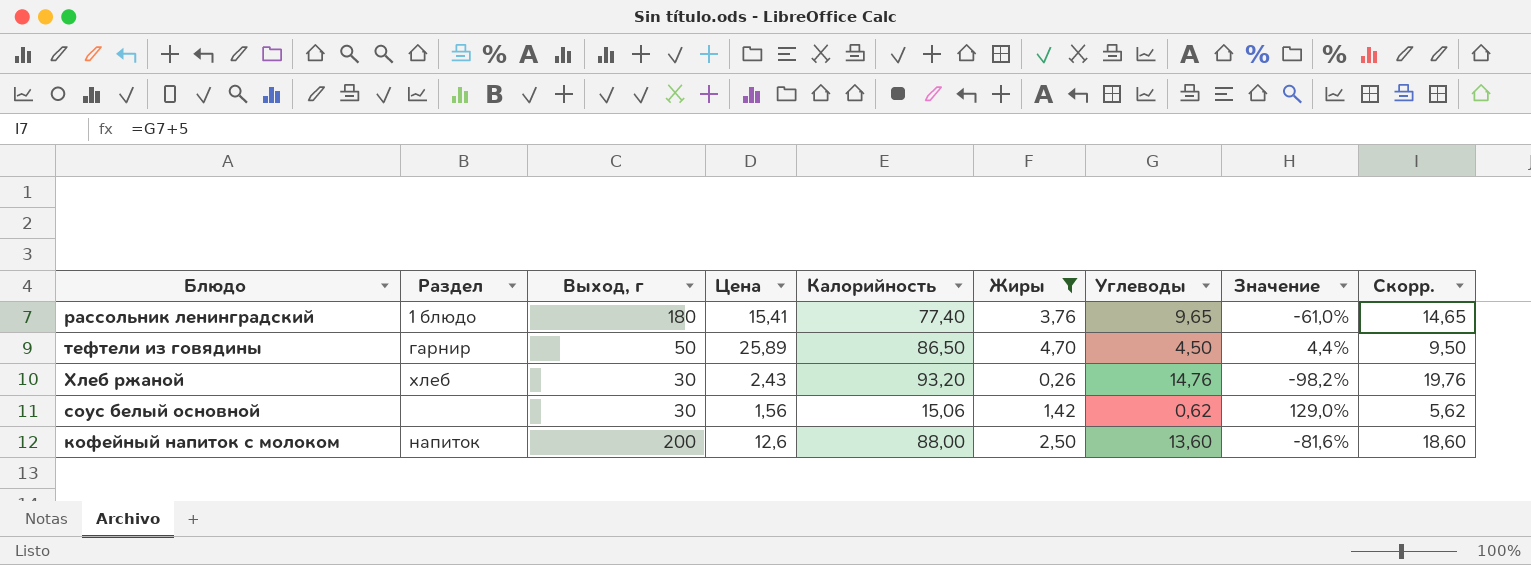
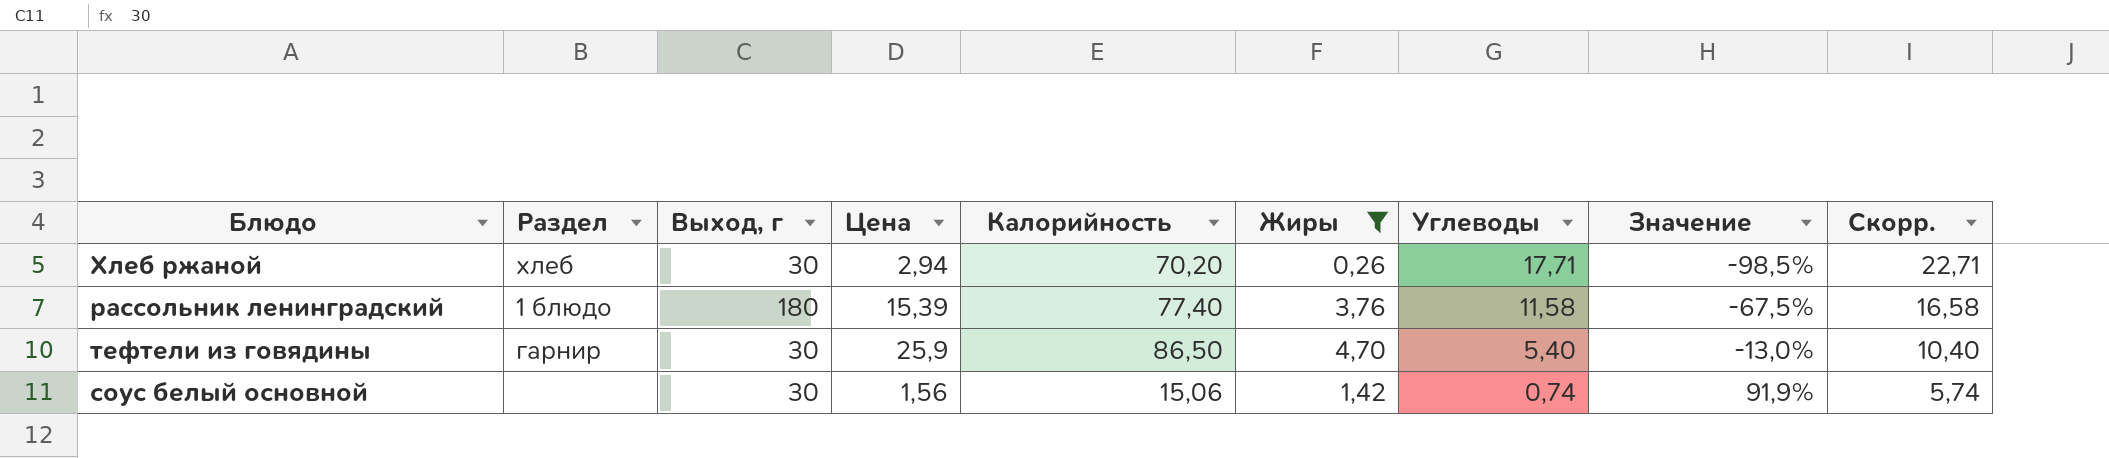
row order: none -> Углеводы descending
row кофейный напиток с молоком: напиток | 200 | 12,6 | 88,00 | 2,50 | 13,60 | -81,6% | 18,60 -> none
Хлеб ржаной | Цена: 2,43 -> 2,94
Хлеб ржаной | Калорийность: 93,20 -> 70,20
Хлеб ржаной | Углеводы: 14,76 -> 17,71
Хлеб ржаной | Значение: -98,2% -> -98,5%
Хлеб ржаной | Скорр.: 19,76 -> 22,71
рассольник ленинградский | Цена: 15,41 -> 15,39
рассольник ленинградский | Углеводы: 9,65 -> 11,58
рассольник ленинградский | Значение: -61,0% -> -67,5%
рассольник ленинградский | Скорр.: 14,65 -> 16,58
тефтели из говядины | Выход, г: 50 -> 30
тефтели из говядины | Цена: 25,89 -> 25,9
тефтели из говядины | Углеводы: 4,50 -> 5,40
тефтели из говядины | Значение: 4,4% -> -13,0%
тефтели из говядины | Скорр.: 9,50 -> 10,40
соус белый основной | Углеводы: 0,62 -> 0,74
соус белый основной | Значение: 129,0% -> 91,9%
соус белый основной | Скорр.: 5,62 -> 5,74

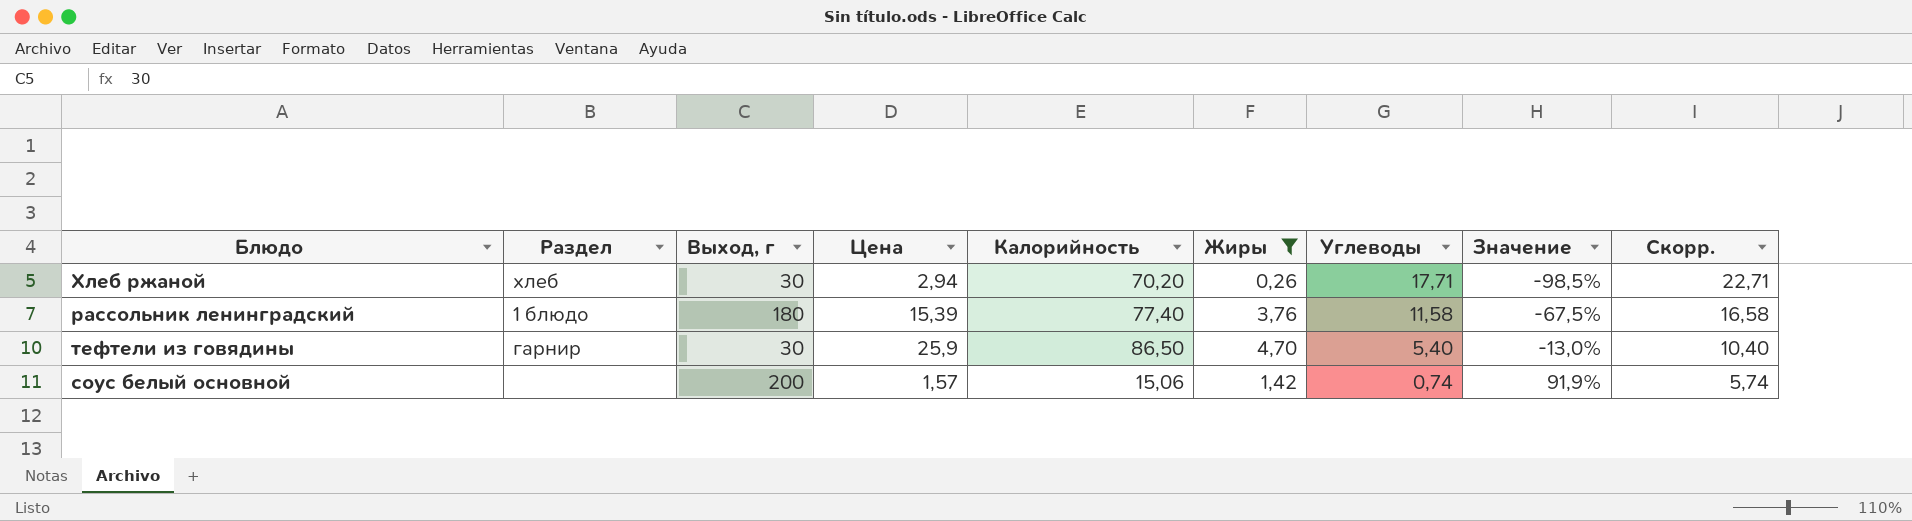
соус белый основной | Выход, г: 30 -> 200
соус белый основной | Цена: 1,56 -> 1,57

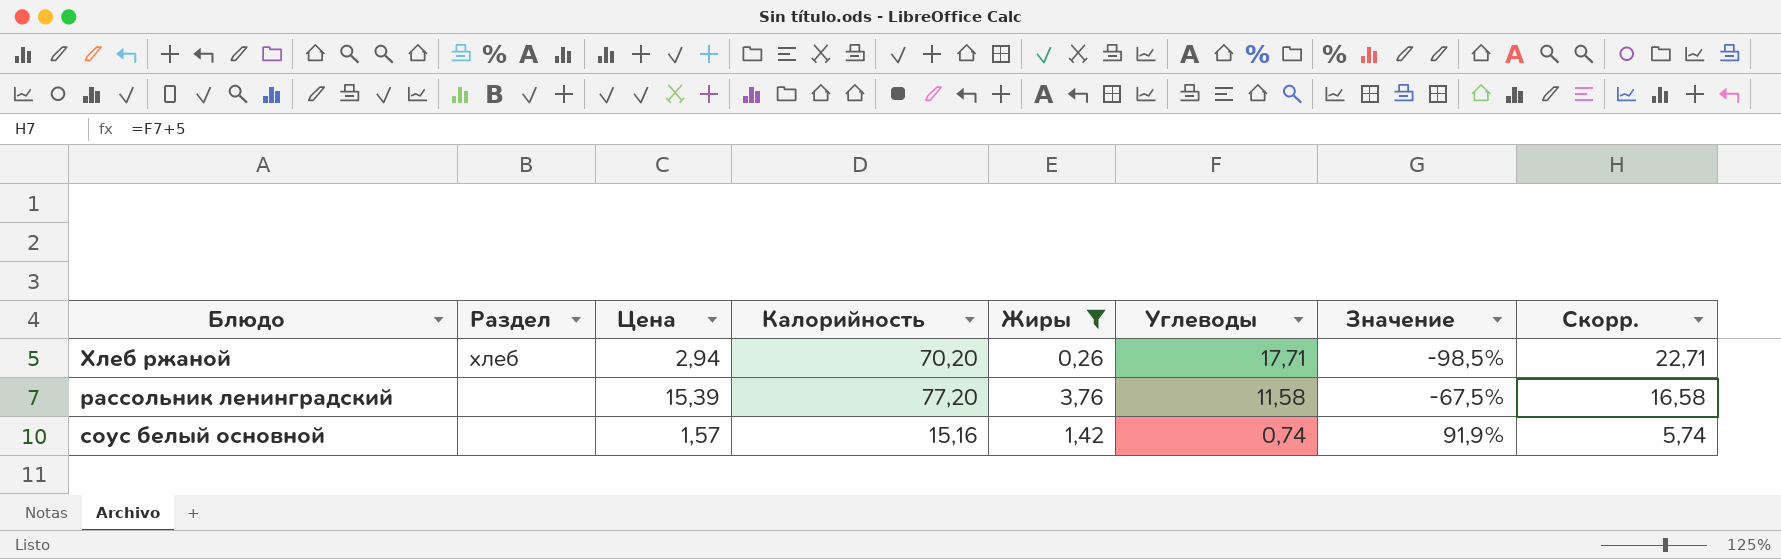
column Выход, г | position: 3 -> none
row тефтели из говядины: гарнир | 30 | 25,9 | 86,50 | 4,70 | 5,40 | -13,0% | 10,40 -> none
рассольник ленинградский | Раздел: 1 блюдо -> none
рассольник ленинградский | Калорийность: 77,40 -> 77,20
соус белый основной | Калорийность: 15,06 -> 15,16

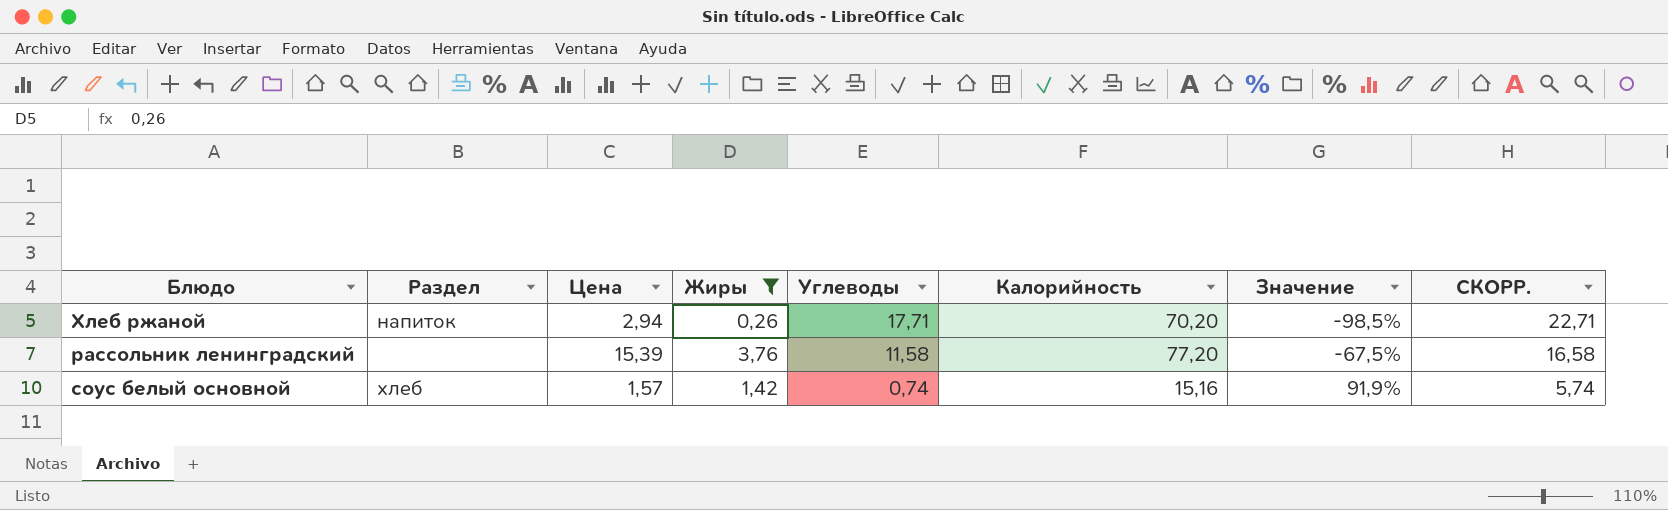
column Калорийность | position: 4 -> 6
column name: Скорр. -> СКОРР.
Хлеб ржаной | Раздел: хлеб -> напиток
соус белый основной | Раздел: none -> хлеб

